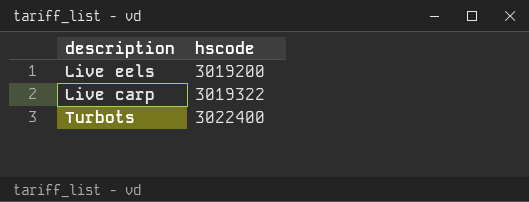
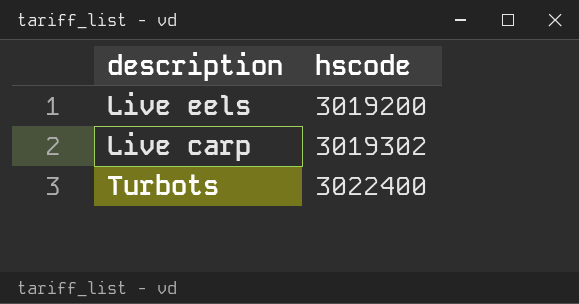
Live carp | hscode: 3019322 -> 3019302

